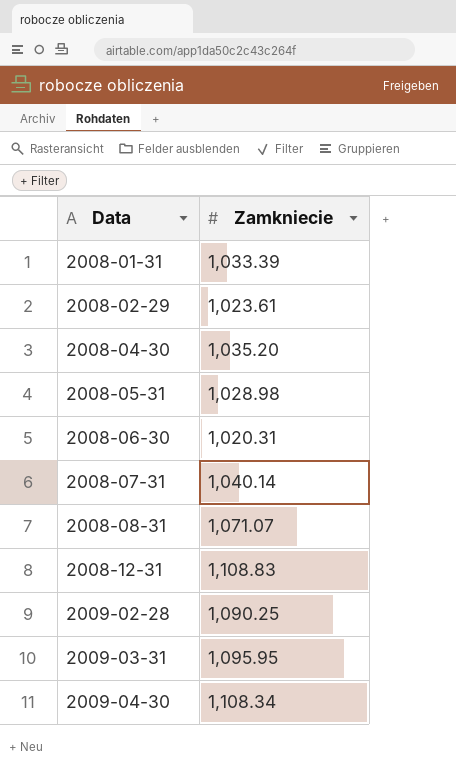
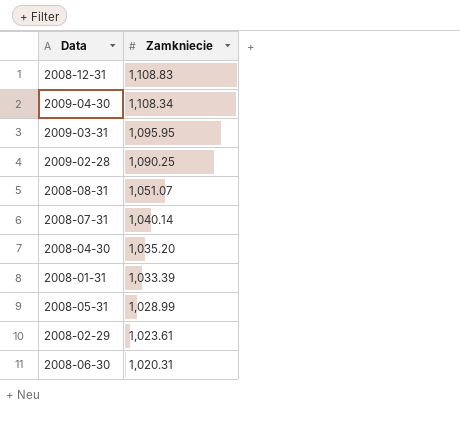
row order: Data ascending -> Zamkniecie descending
2008-08-31 | Zamkniecie: 1,071.07 -> 1,051.07
2008-05-31 | Zamkniecie: 1,028.98 -> 1,028.99

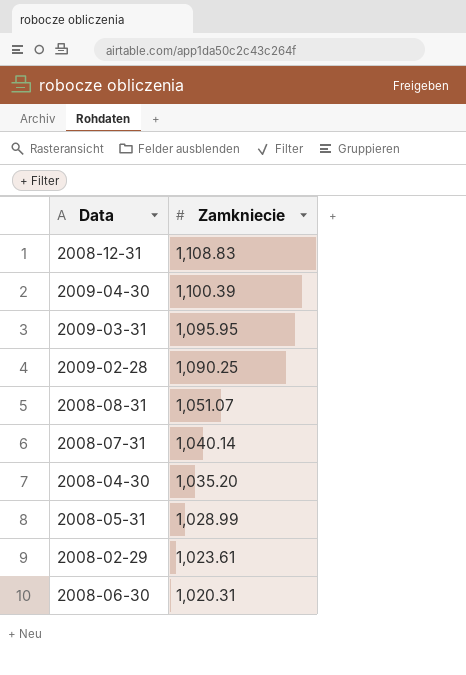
row 2008-01-31: 1,033.39 -> none
2009-04-30 | Zamkniecie: 1,108.34 -> 1,100.39

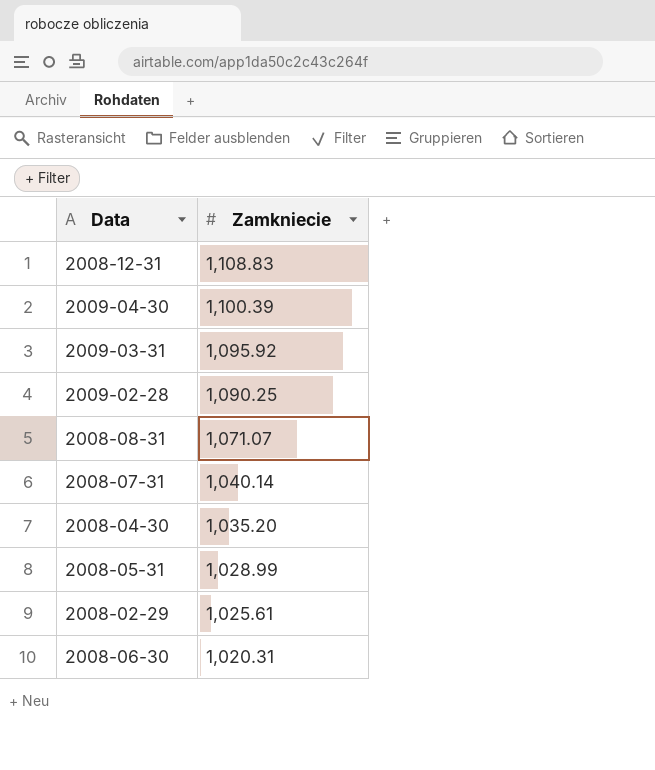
2009-03-31 | Zamkniecie: 1,095.95 -> 1,095.92
2008-08-31 | Zamkniecie: 1,051.07 -> 1,071.07
2008-02-29 | Zamkniecie: 1,023.61 -> 1,025.61

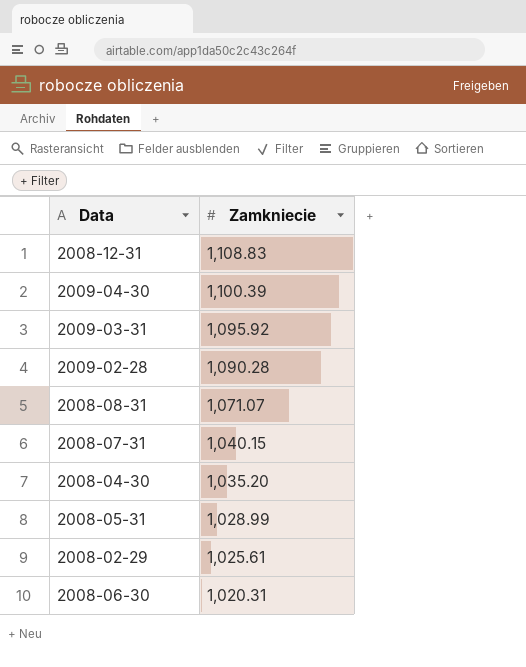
2009-02-28 | Zamkniecie: 1,090.25 -> 1,090.28
2008-07-31 | Zamkniecie: 1,040.14 -> 1,040.15

